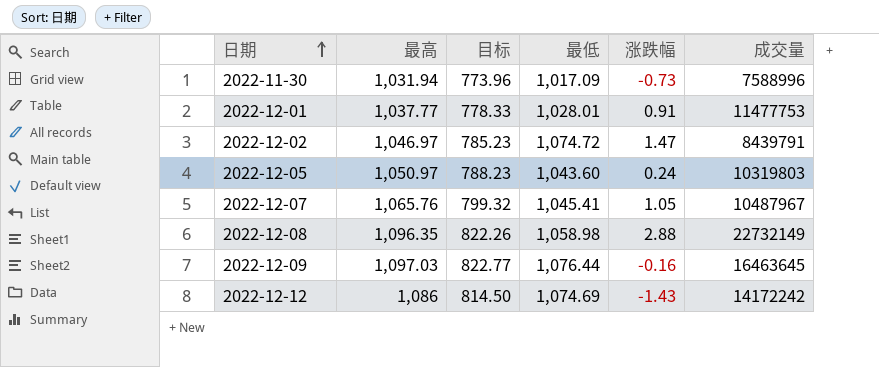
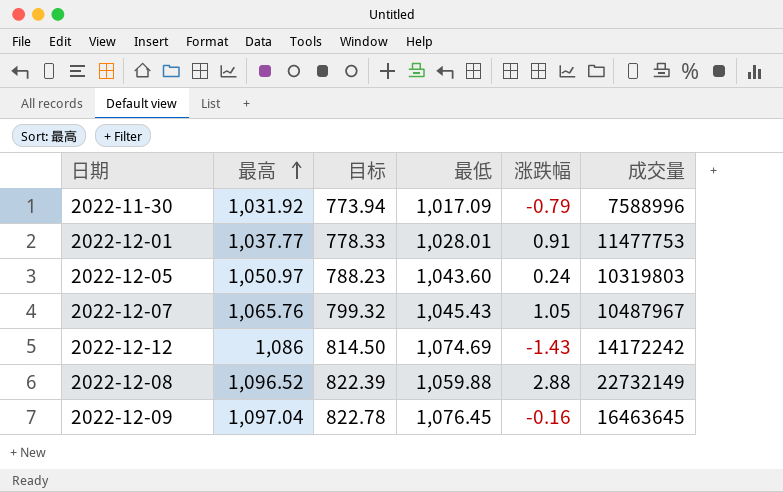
row order: 日期 ascending -> 最高 ascending
row 2022-12-02: 1,046.97 | 785.23 | 1,074.72 | 1.47 | 8439791 -> none
2022-11-30 | 最高: 1,031.94 -> 1,031.92
2022-11-30 | 目标: 773.96 -> 773.94
2022-11-30 | 涨跌幅: -0.73 -> -0.79
2022-12-07 | 最低: 1,045.41 -> 1,045.43
2022-12-08 | 最高: 1,096.35 -> 1,096.52
2022-12-08 | 目标: 822.26 -> 822.39
2022-12-08 | 最低: 1,058.98 -> 1,059.88
2022-12-09 | 最高: 1,097.03 -> 1,097.04
2022-12-09 | 目标: 822.77 -> 822.78
2022-12-09 | 最低: 1,076.44 -> 1,076.45

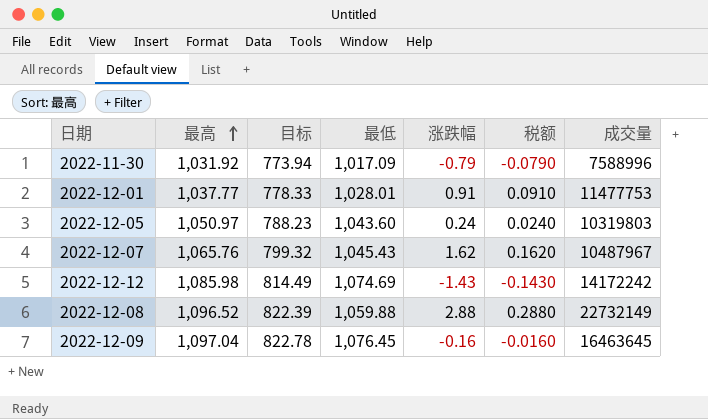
column 税额 | formula: none -> [涨跌幅] * 0.1
2022-12-07 | 涨跌幅: 1.05 -> 1.62
2022-12-12 | 最高: 1,086 -> 1,085.98
2022-12-12 | 目标: 814.50 -> 814.49

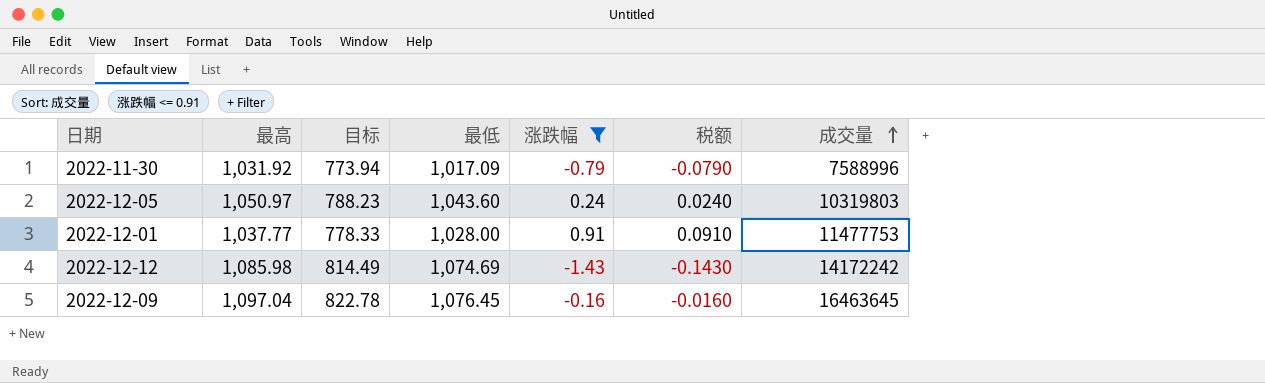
filter: none -> 涨跌幅 <= 0.91
row order: 最高 ascending -> 成交量 ascending
2022-12-01 | 最低: 1,028.01 -> 1,028.00

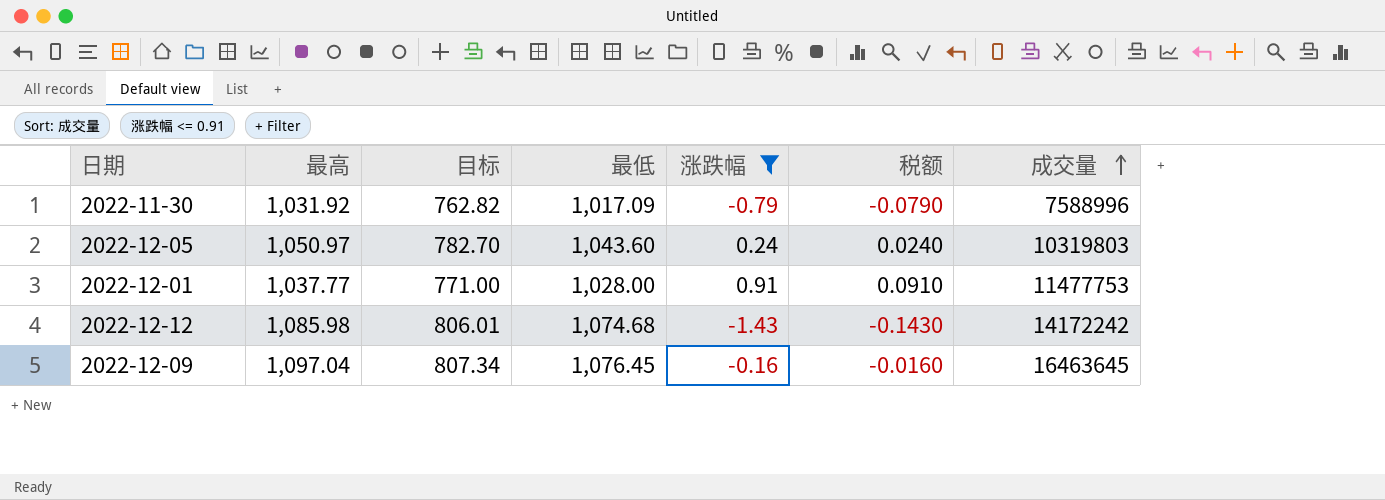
column 目标 | formula: [最高] * 0.75 -> [最低] * 0.75
2022-12-12 | 最低: 1,074.69 -> 1,074.68

